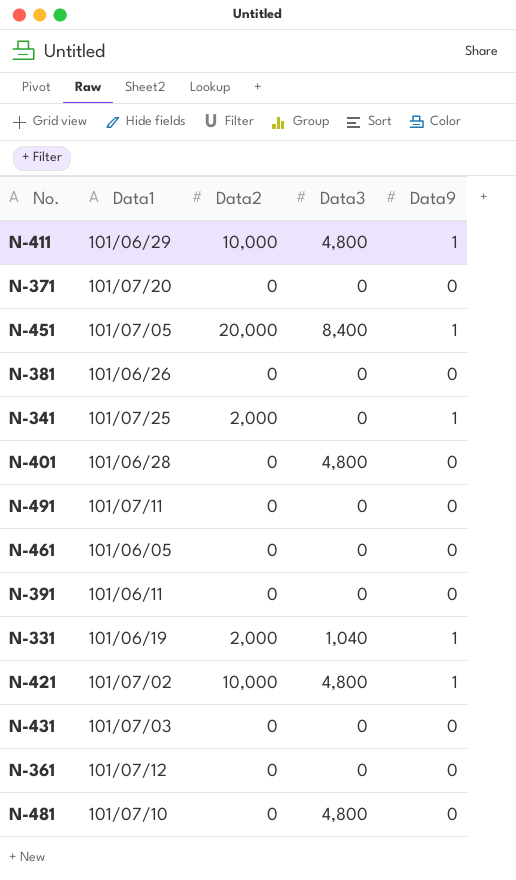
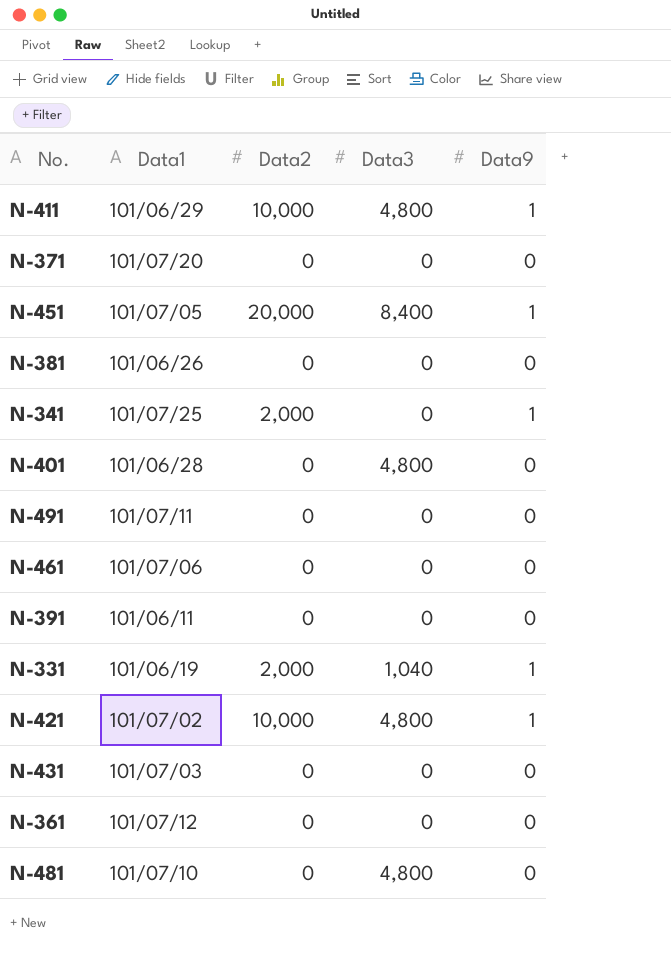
N-461 | Data1: 101/06/05 -> 101/07/06

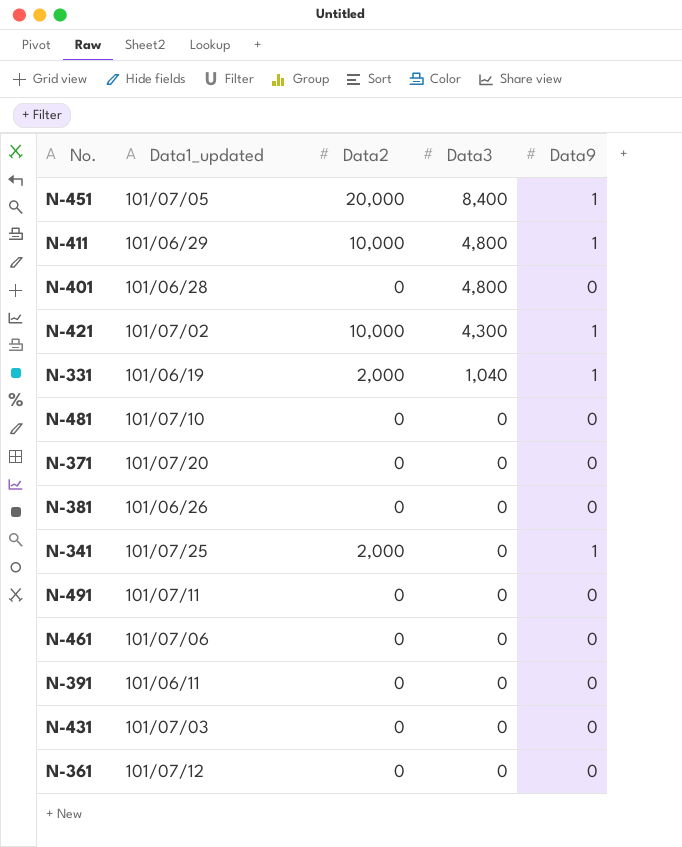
row order: none -> Data3 descending
column name: Data1 -> Data1_updated
N-421 | Data3: 4,800 -> 4,300
N-481 | Data3: 4,800 -> 0

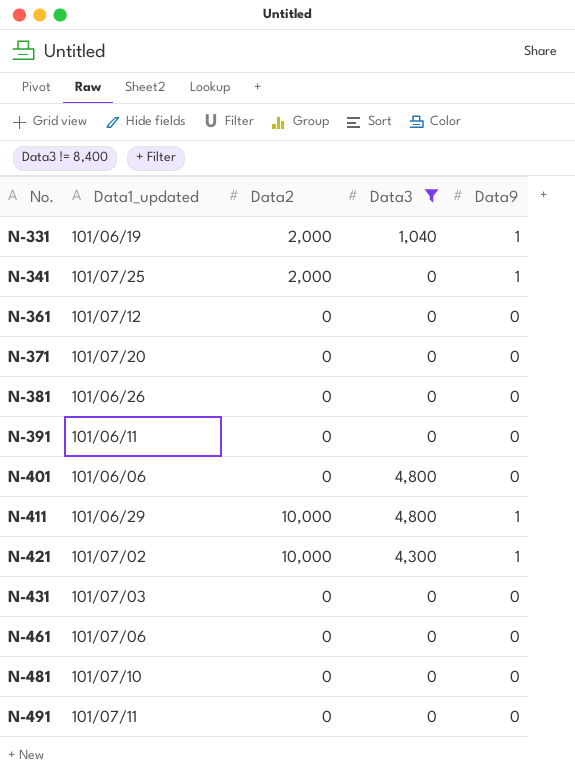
filter: none -> Data3 != 8,400
row order: Data3 descending -> No. ascending
N-401 | Data1_updated: 101/06/28 -> 101/06/06

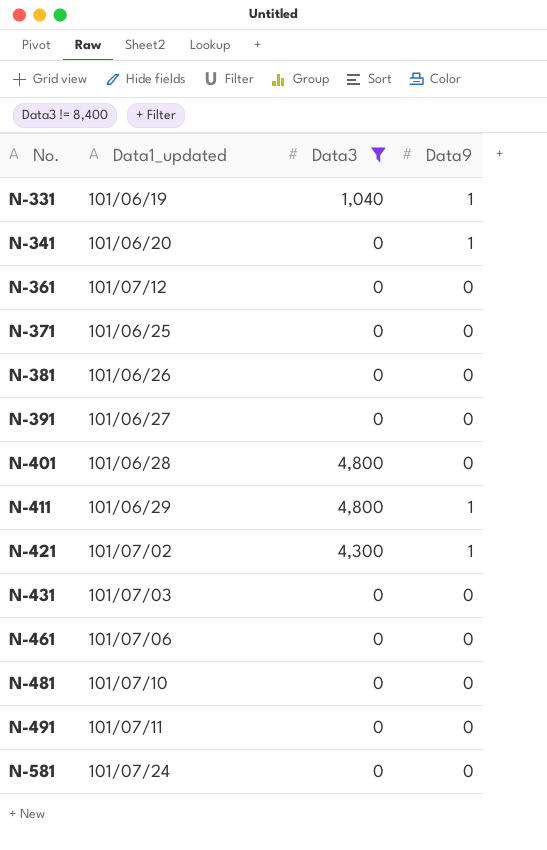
column Data2 | position: 3 -> none
N-341 | Data1_updated: 101/07/25 -> 101/06/20
N-371 | Data1_updated: 101/07/20 -> 101/06/25
N-391 | Data1_updated: 101/06/11 -> 101/06/27
N-401 | Data1_updated: 101/06/06 -> 101/06/28
row N-581: none -> 101/07/24 | 0 | 0

